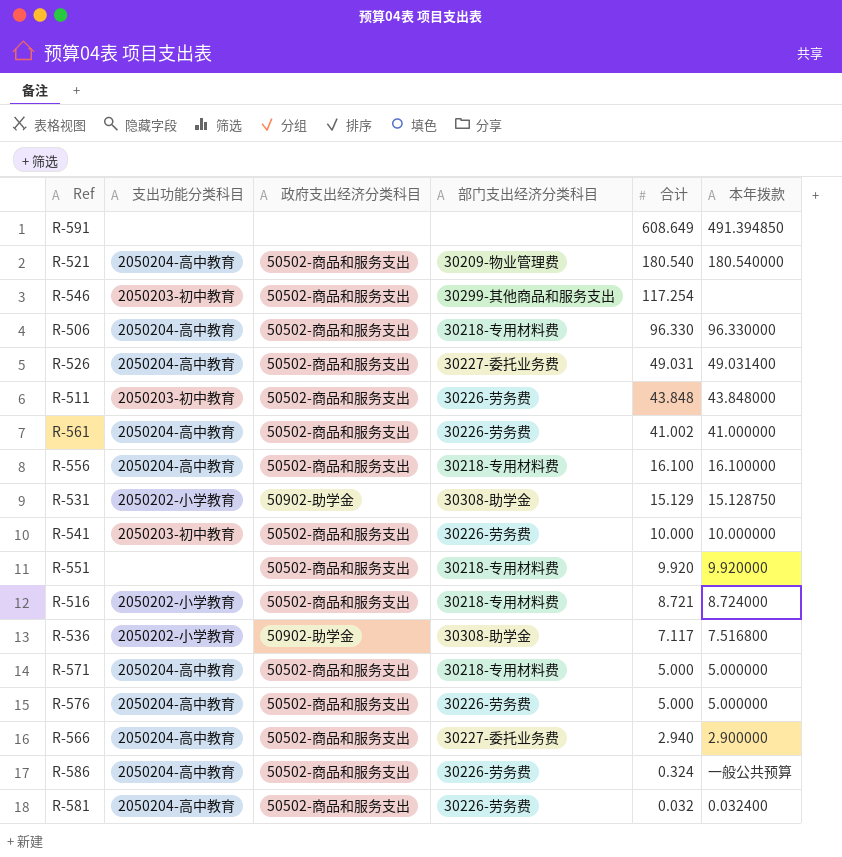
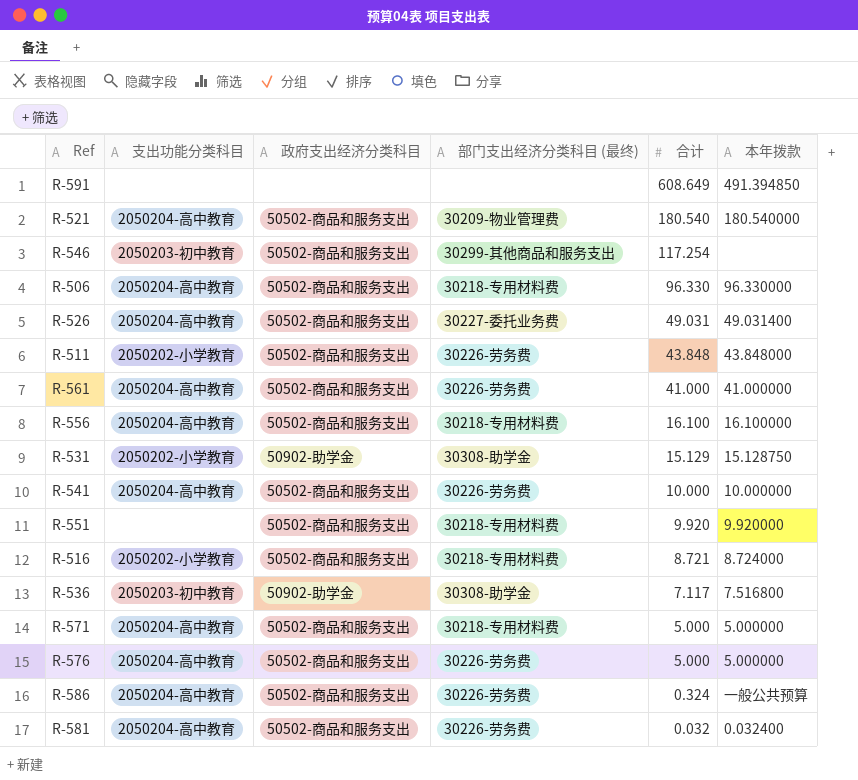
column name: 部门支出经济分类科目 -> 部门支出经济分类科目 (最终)
row R-566: 2050204-高中教育 | 50502-商品和服务支出 | 30227-委托业务费 | 2.940 | 2.900000 -> none
R-511 | 支出功能分类科目: 2050203-初中教育 -> 2050202-小学教育
R-561 | 合计: 41.002 -> 41.000
R-541 | 支出功能分类科目: 2050203-初中教育 -> 2050204-高中教育
R-536 | 支出功能分类科目: 2050202-小学教育 -> 2050203-初中教育

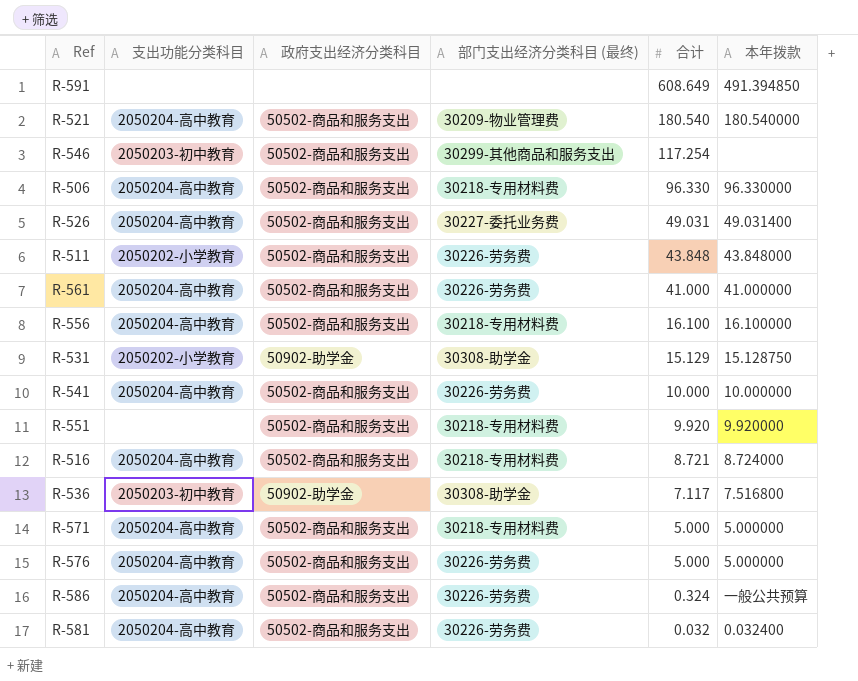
R-516 | 支出功能分类科目: 2050202-小学教育 -> 2050204-高中教育

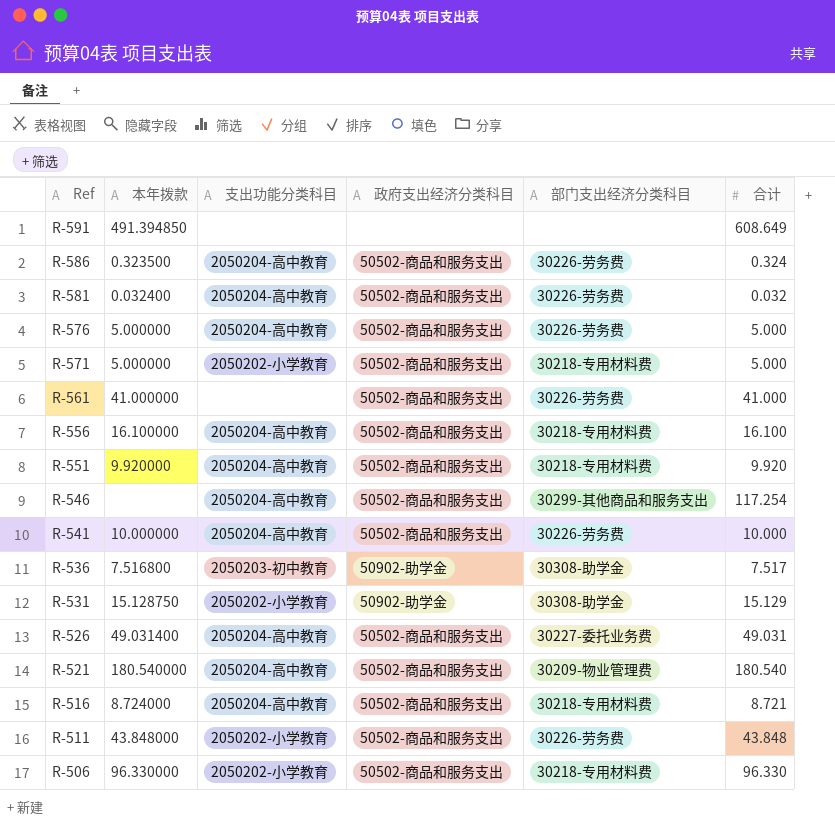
row order: 合计 descending -> Ref descending
column 本年拨款 | position: 6 -> 2
column name: 部门支出经济分类科目 (最终) -> 部门支出经济分类科目
R-586 | 本年拨款: 一般公共预算 -> 0.323500
R-571 | 支出功能分类科目: 2050204-高中教育 -> 2050202-小学教育
R-561 | 支出功能分类科目: 2050204-高中教育 -> none
R-551 | 支出功能分类科目: none -> 2050204-高中教育
R-546 | 支出功能分类科目: 2050203-初中教育 -> 2050204-高中教育
R-536 | 合计: 7.117 -> 7.517
R-506 | 支出功能分类科目: 2050204-高中教育 -> 2050202-小学教育

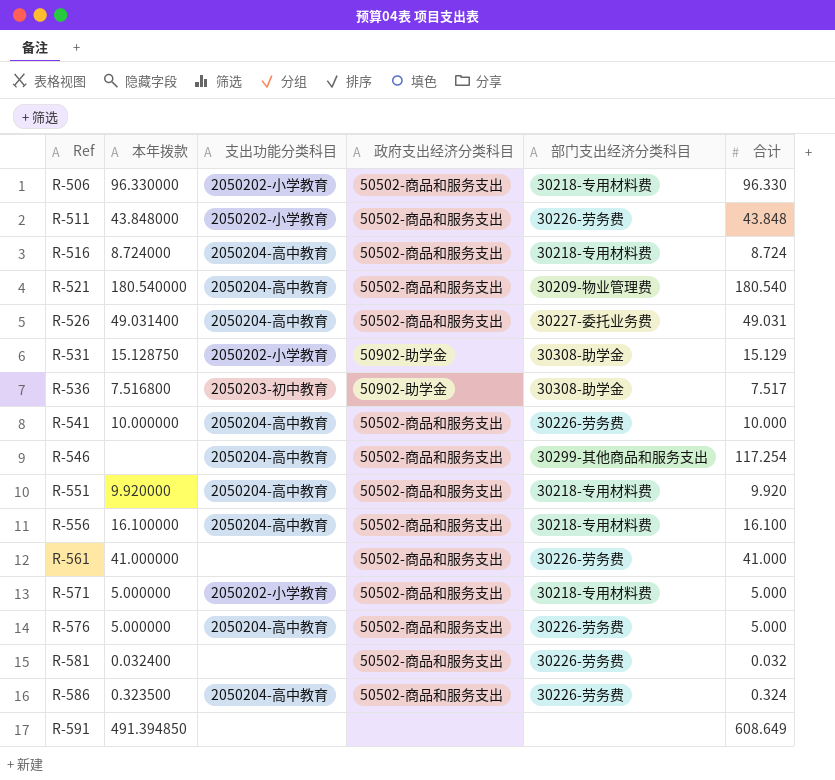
row order: Ref descending -> Ref ascending
R-516 | 合计: 8.721 -> 8.724
R-581 | 支出功能分类科目: 2050204-高中教育 -> none

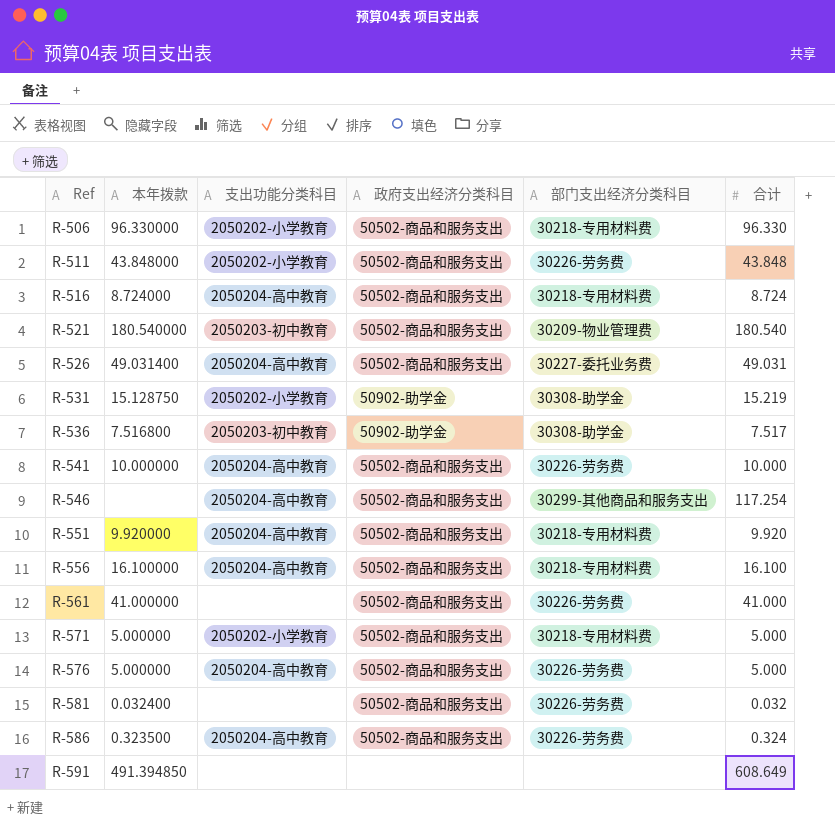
R-521 | 支出功能分类科目: 2050204-高中教育 -> 2050203-初中教育
R-531 | 合计: 15.129 -> 15.219

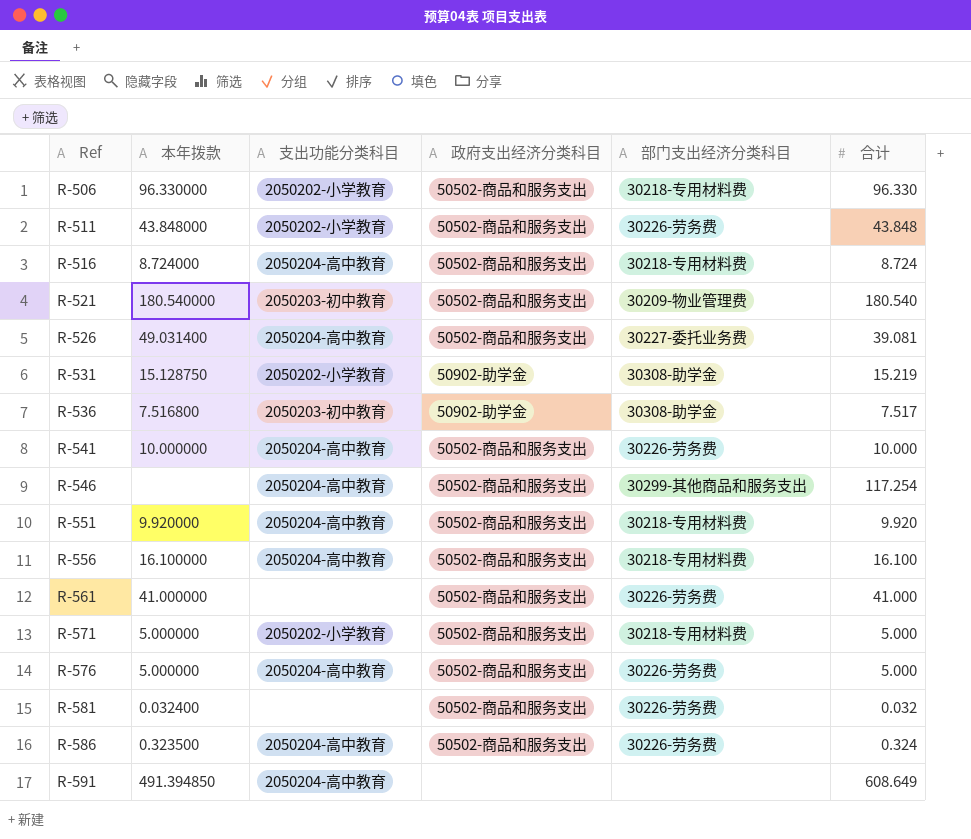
R-526 | 合计: 49.031 -> 39.081
R-591 | 支出功能分类科目: none -> 2050204-高中教育

